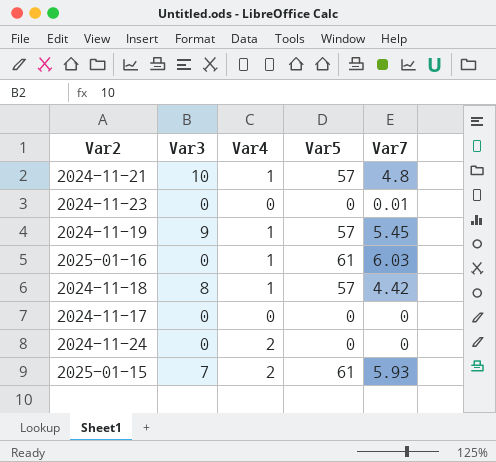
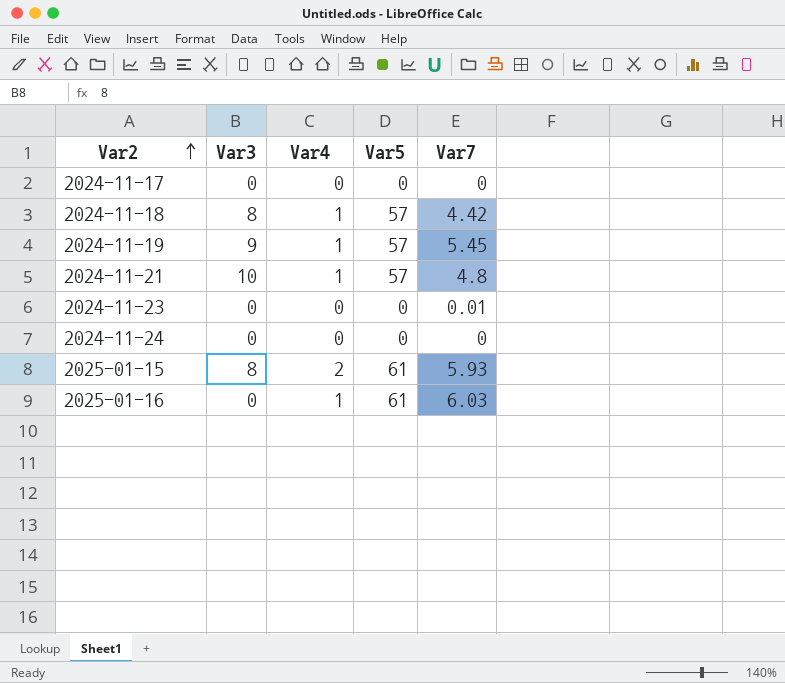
row order: none -> Var2 ascending
2024-11-24 | Var4: 2 -> 0
2025-01-15 | Var3: 7 -> 8

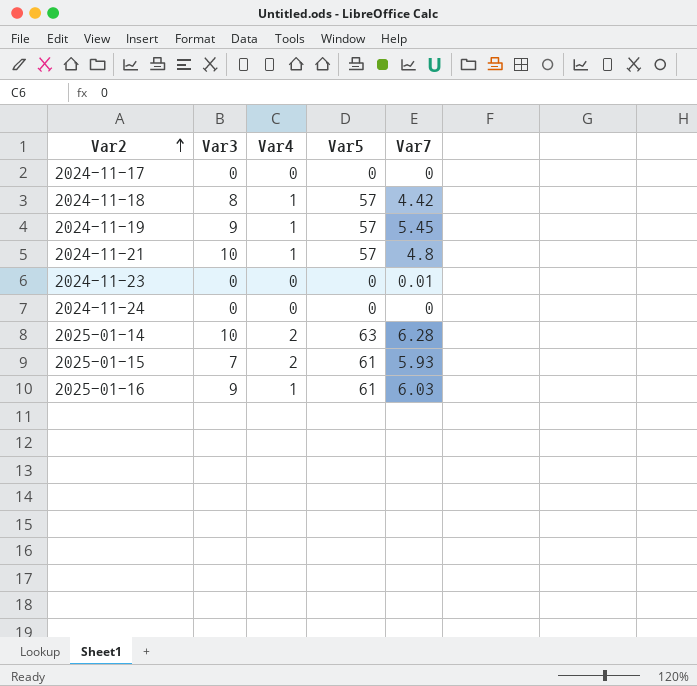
row 2025-01-14: none -> 10 | 2 | 63 | 6.28
2025-01-15 | Var3: 8 -> 7
2025-01-16 | Var3: 0 -> 9

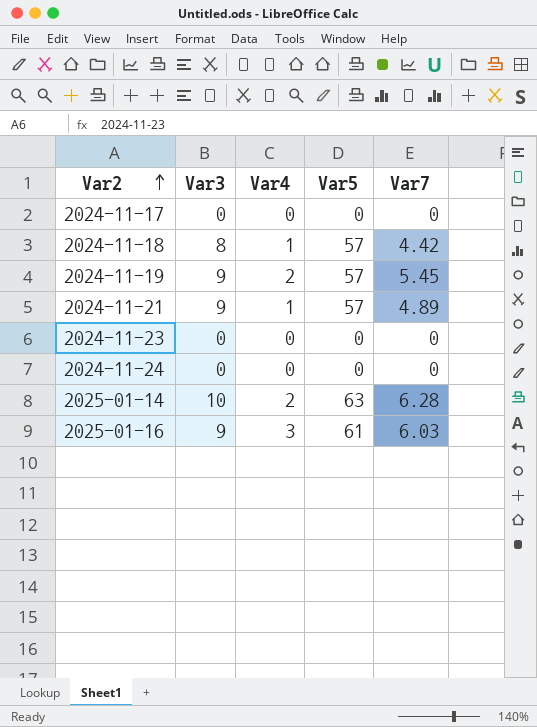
row 2025-01-15: 7 | 2 | 61 | 5.93 -> none
2024-11-19 | Var4: 1 -> 2
2024-11-21 | Var3: 10 -> 9
2024-11-21 | Var7: 4.8 -> 4.89
2024-11-23 | Var7: 0.01 -> 0
2025-01-16 | Var4: 1 -> 3

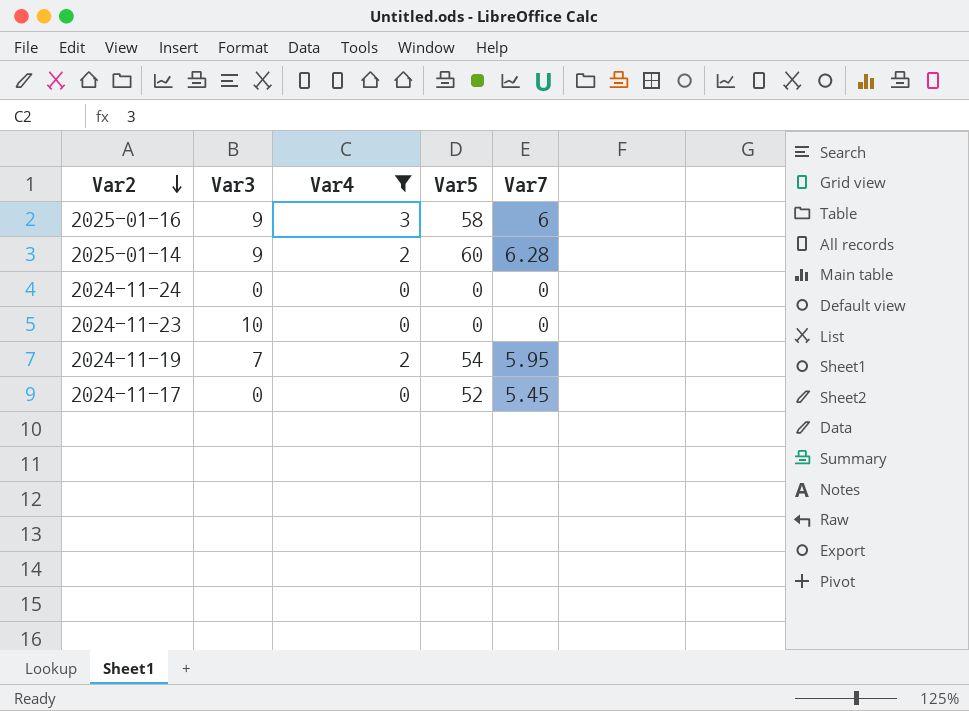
filter: none -> Var4 != 1
row order: Var2 ascending -> Var2 descending
2025-01-16 | Var5: 61 -> 58
2025-01-16 | Var7: 6.03 -> 6
2025-01-14 | Var3: 10 -> 9
2025-01-14 | Var5: 63 -> 60
2024-11-23 | Var3: 0 -> 10
2024-11-19 | Var3: 9 -> 7
2024-11-19 | Var5: 57 -> 54
2024-11-19 | Var7: 5.45 -> 5.95
2024-11-17 | Var5: 0 -> 52
2024-11-17 | Var7: 0 -> 5.45

